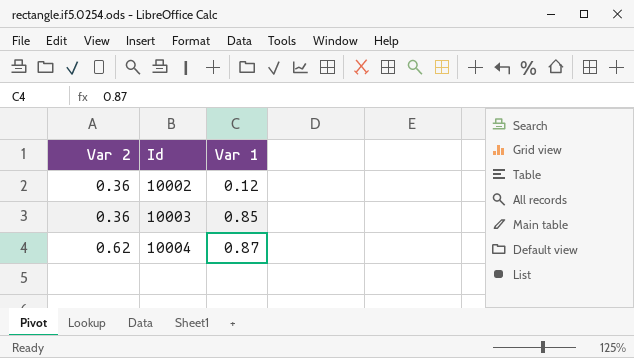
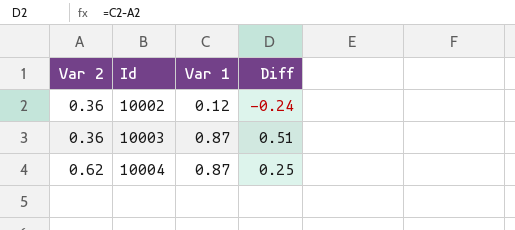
column Diff | formula: none -> [Var 1] - [Var 2]
10003 | Var 1: 0.85 -> 0.87

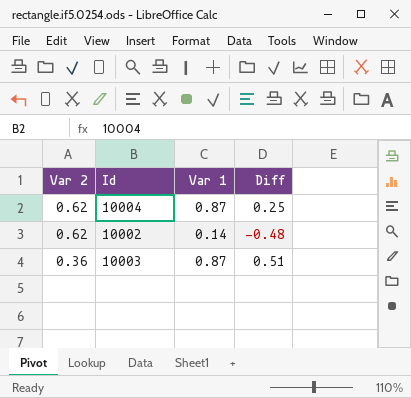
row order: Var 2 ascending -> Var 2 descending
10002 | Var 2: 0.36 -> 0.62
10002 | Var 1: 0.12 -> 0.14
10002 | Diff: -0.24 -> -0.48

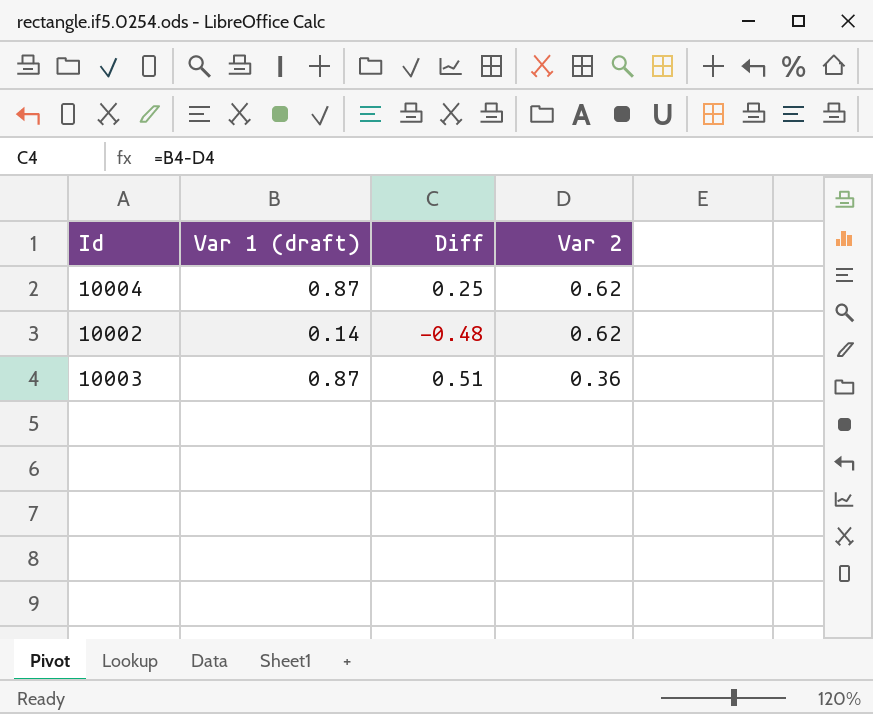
column name: Var 1 -> Var 1 (draft)
column Var 2 | position: 1 -> 4

